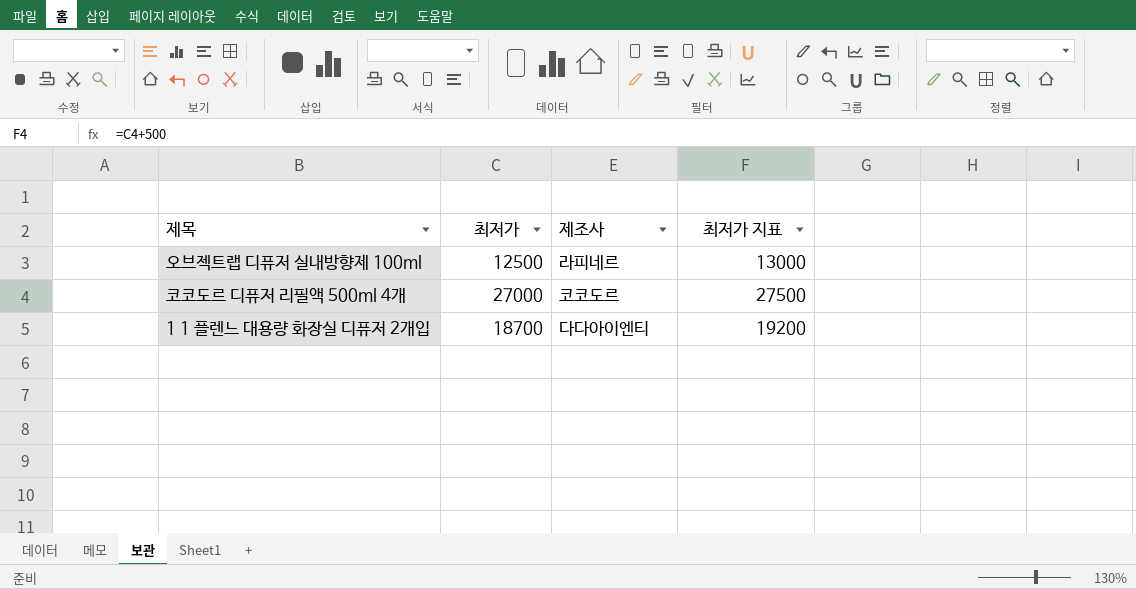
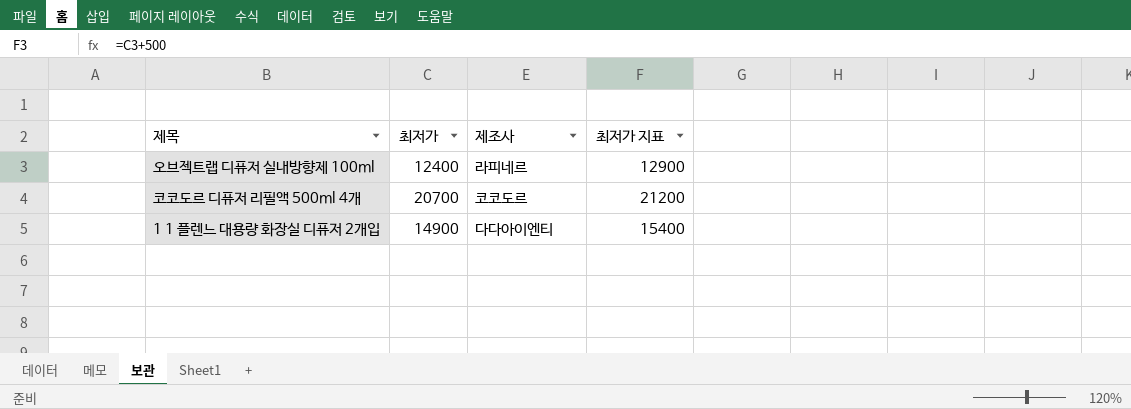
오브젝트랩 디퓨저 실내방향제 100ml | 최저가: 12500 -> 12400
오브젝트랩 디퓨저 실내방향제 100ml | 최저가 지표: 13000 -> 12900
코코도르 디퓨저 리필액 500ml 4개 | 최저가: 27000 -> 20700
코코도르 디퓨저 리필액 500ml 4개 | 최저가 지표: 27500 -> 21200
1 1 플렌느 대용량 화장실 디퓨저 2개입 | 최저가: 18700 -> 14900
1 1 플렌느 대용량 화장실 디퓨저 2개입 | 최저가 지표: 19200 -> 15400

